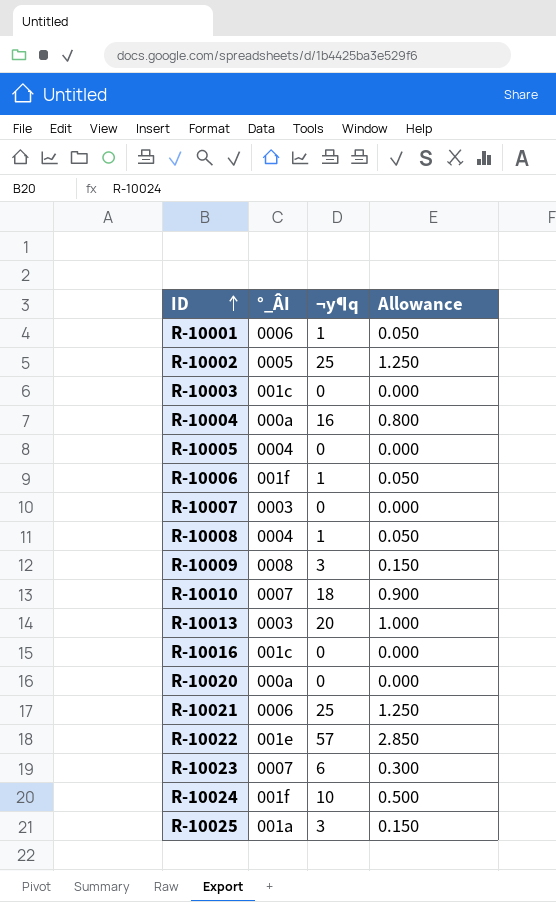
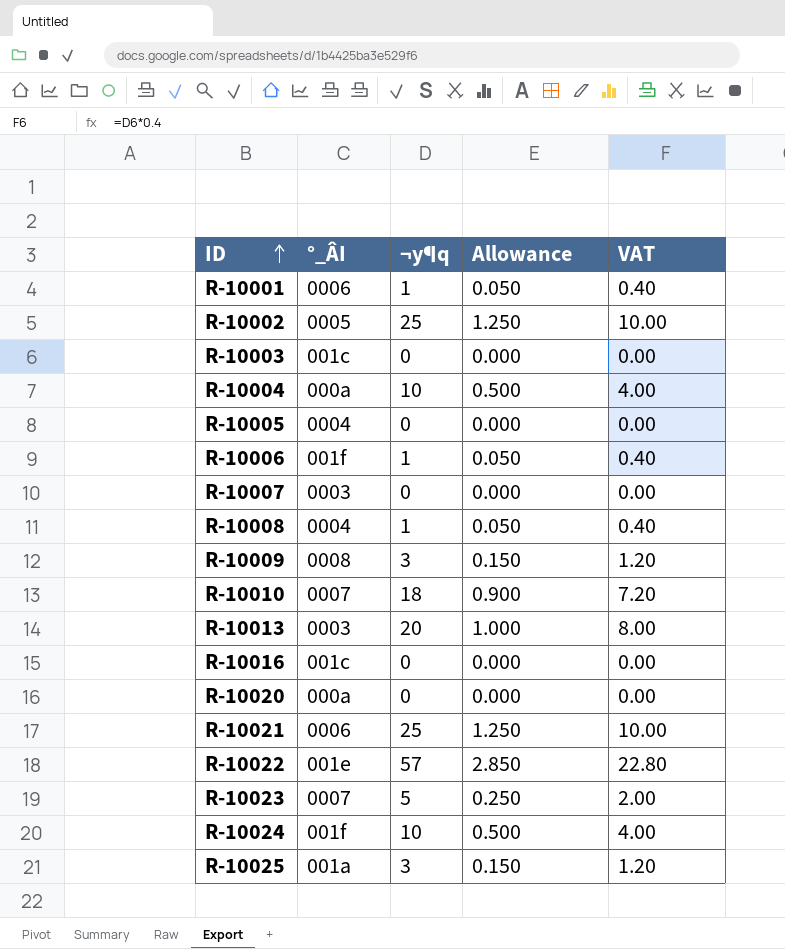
column VAT | formula: none -> [¬y¶q] * 0.4
R-10004 | ¬y¶q: 16 -> 10
R-10004 | Allowance: 0.800 -> 0.500
R-10023 | ¬y¶q: 6 -> 5
R-10023 | Allowance: 0.300 -> 0.250

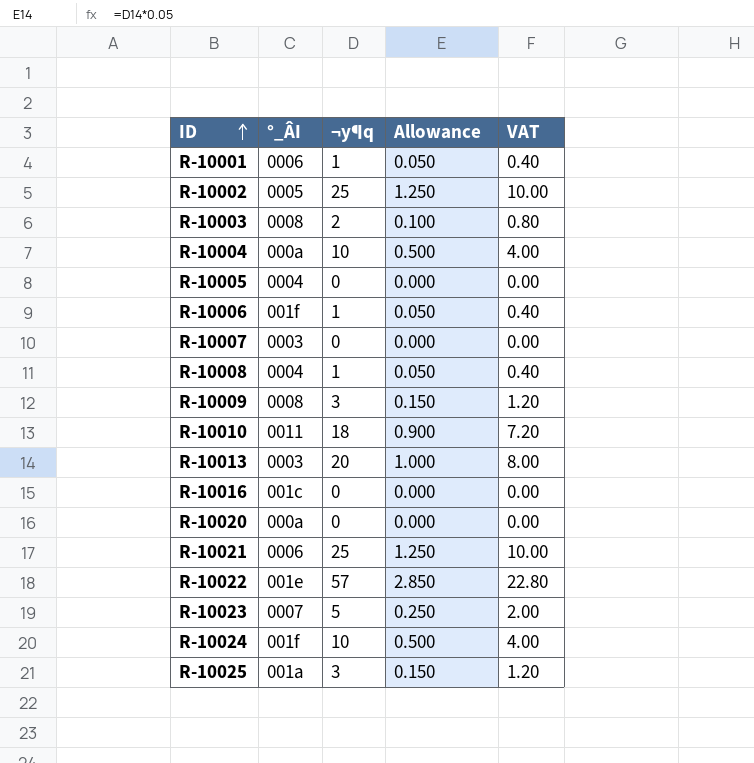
R-10003 | °_ÂI: 001c -> 0008
R-10003 | ¬y¶q: 0 -> 2
R-10003 | Allowance: 0.000 -> 0.100
R-10003 | VAT: 0.00 -> 0.80
R-10010 | °_ÂI: 0007 -> 0011

